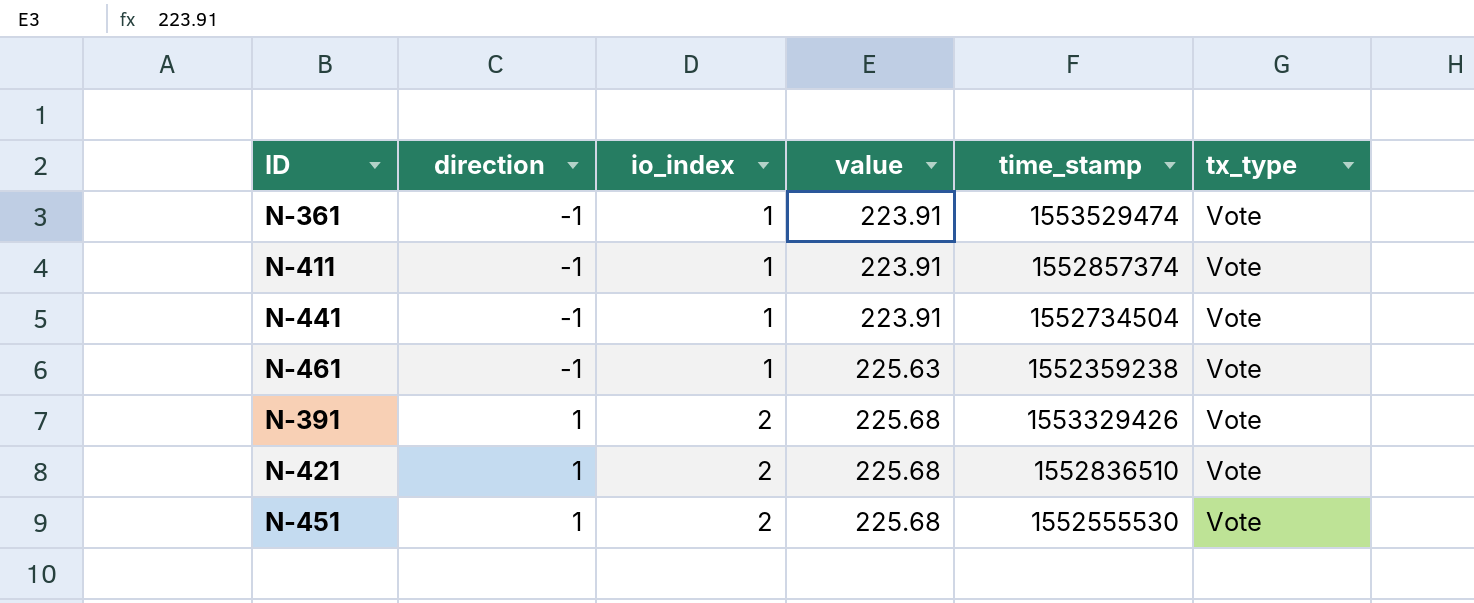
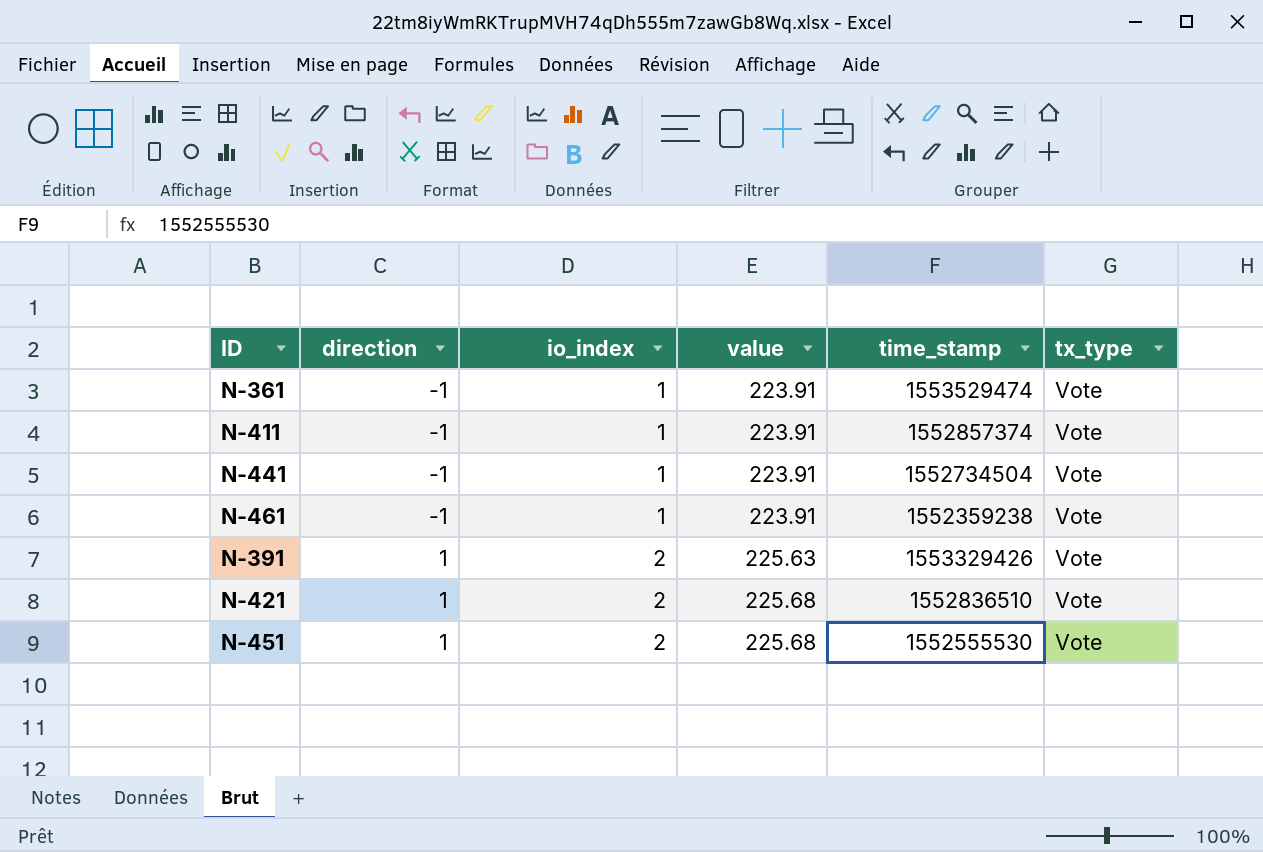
N-461 | value: 225.63 -> 223.91
N-391 | value: 225.68 -> 225.63

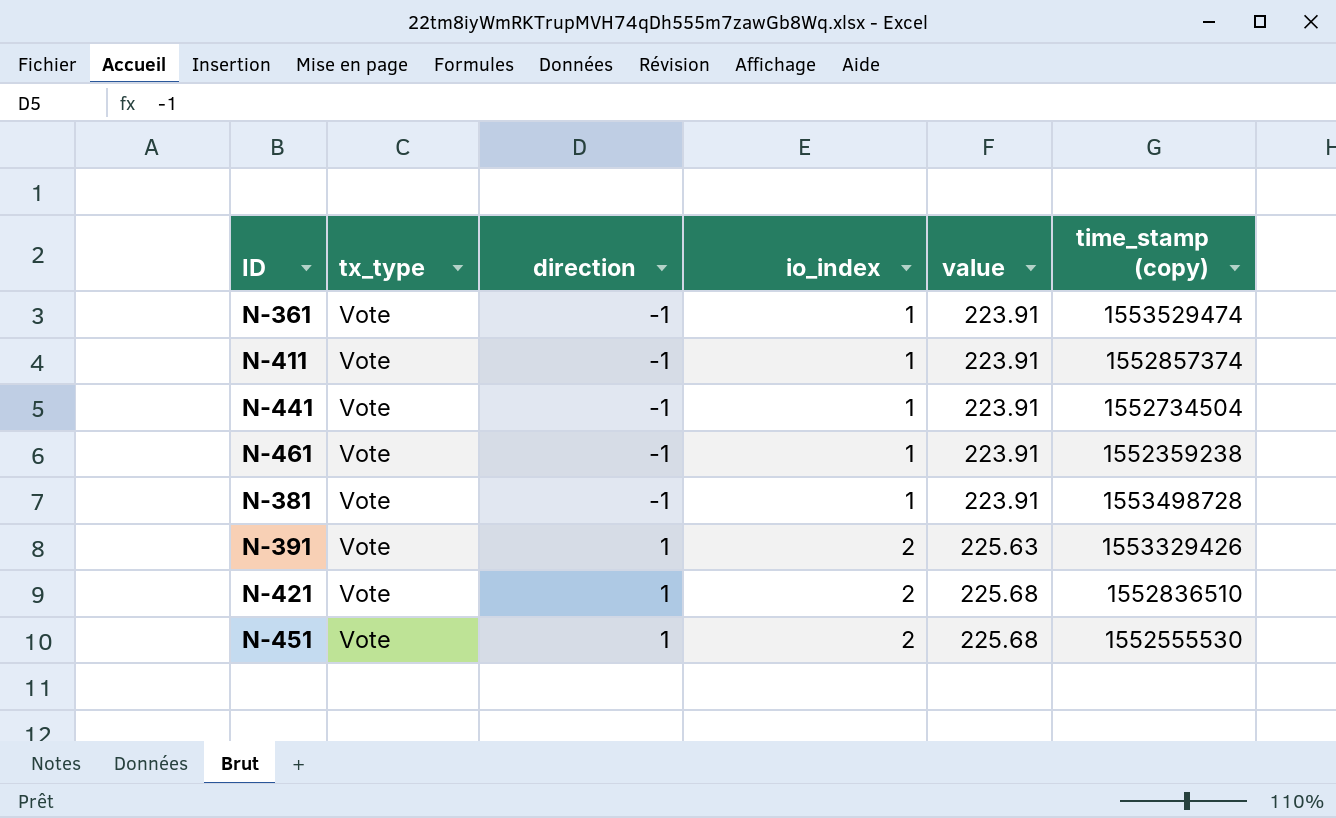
column tx_type | position: 6 -> 2
column name: time_stamp -> time_stamp (copy)
row N-381: none -> Vote | -1 | 1 | 223.91 | 1553498728

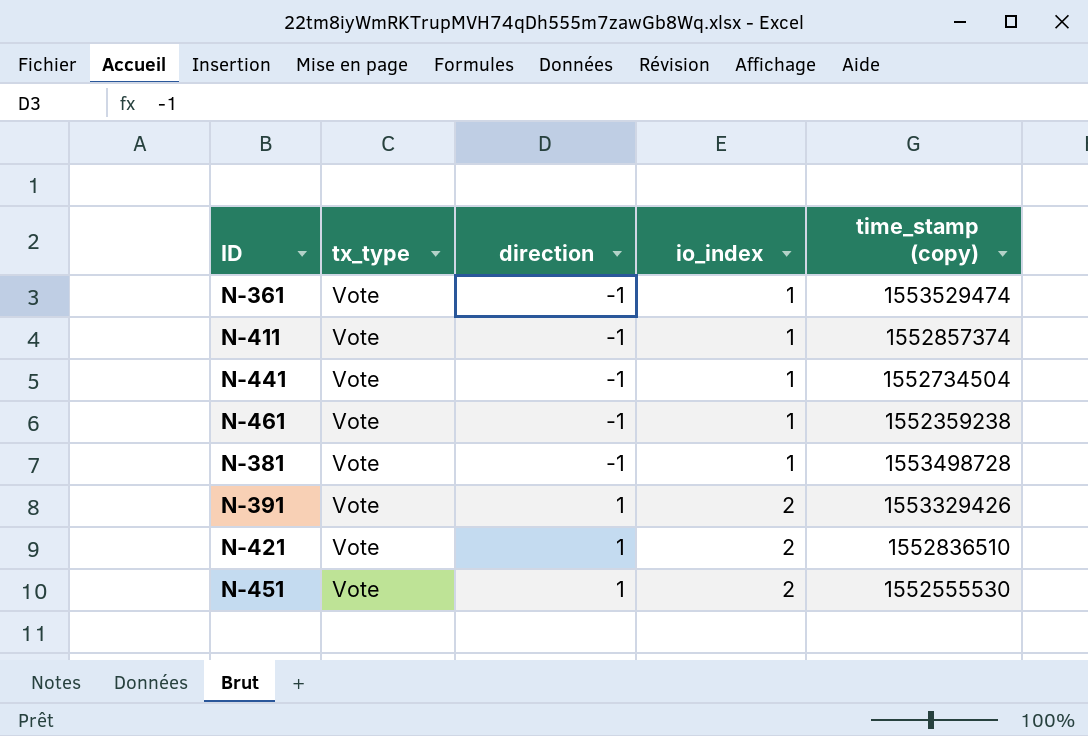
column value | position: 5 -> none

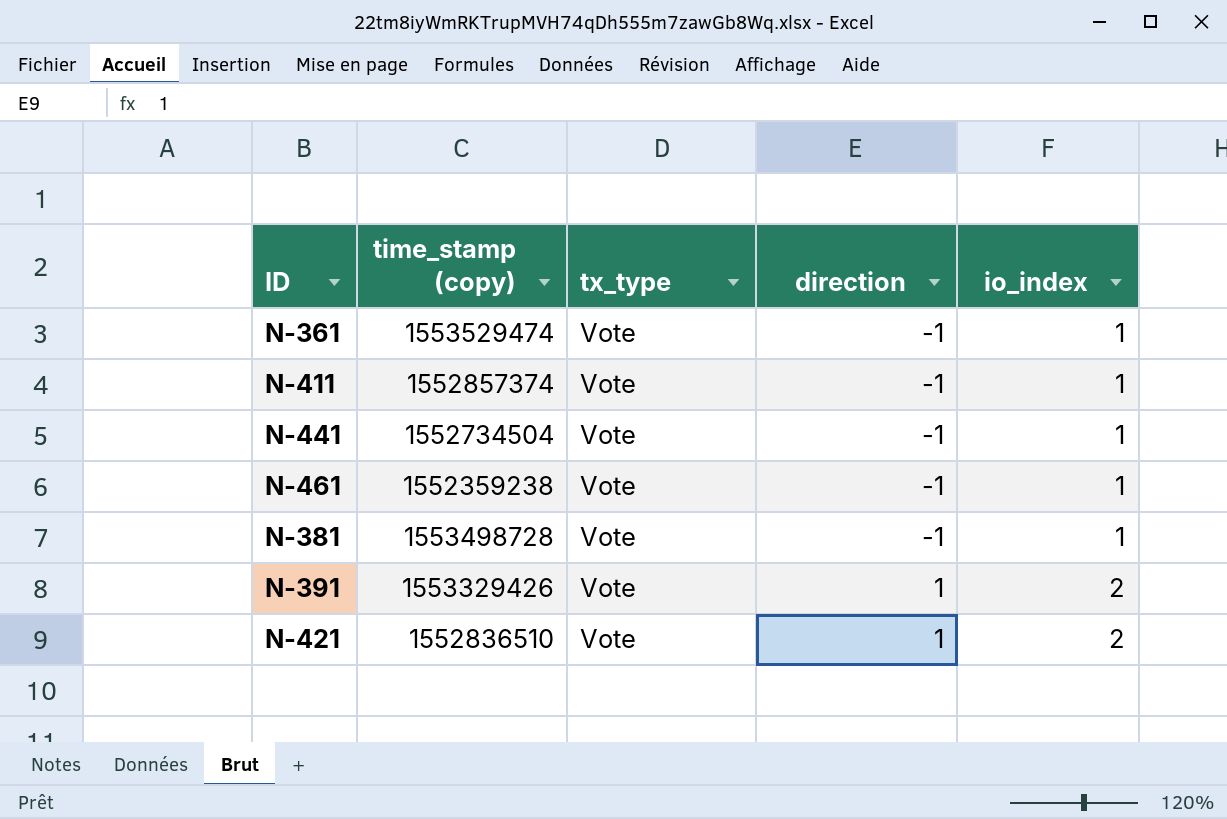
column time_stamp (copy) | position: 5 -> 2
row N-451: Vote | 1 | 2 | 1552555530 -> none

